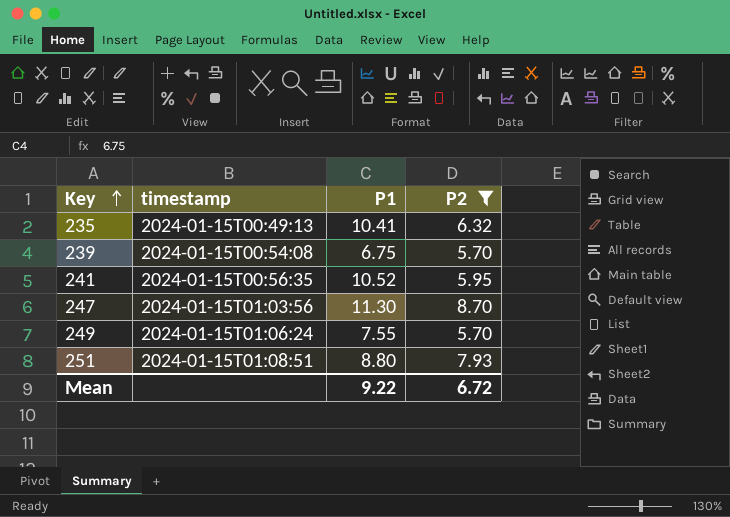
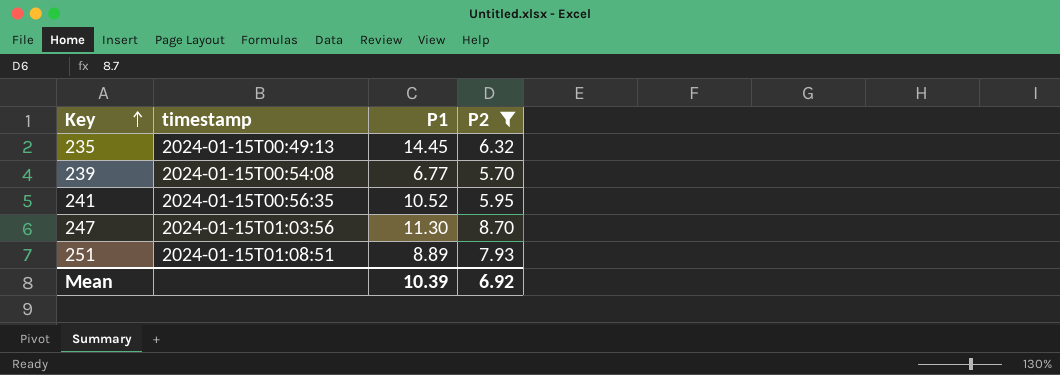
row 249: 2024-01-15T01:06:24 | 7.55 | 5.70 -> none
235 | P1: 10.41 -> 14.45
239 | P1: 6.75 -> 6.77
251 | P1: 8.80 -> 8.89
Mean | P1: 9.22 -> 10.39
Mean | P2: 6.72 -> 6.92

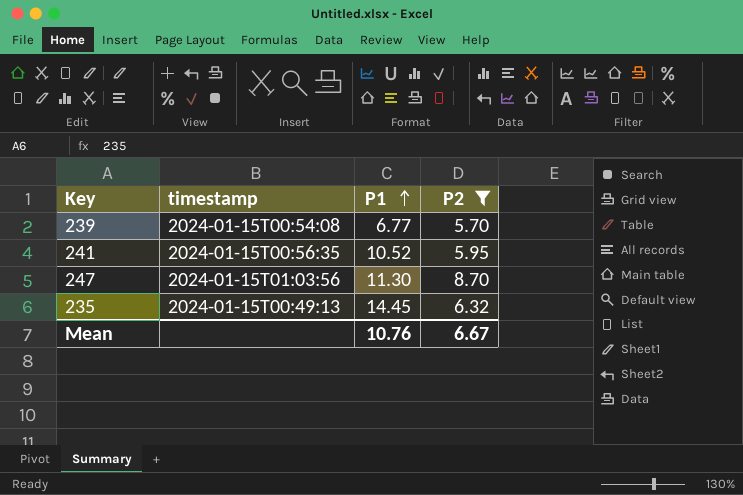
row order: Key ascending -> P1 ascending
row 251: 2024-01-15T01:08:51 | 8.89 | 7.93 -> none
Mean | P1: 10.39 -> 10.76
Mean | P2: 6.92 -> 6.67

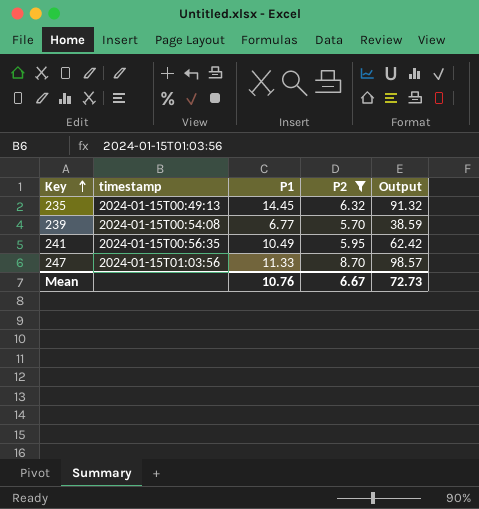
row order: P1 ascending -> Key ascending
column Output | formula: none -> [P1] * [P2]
241 | P1: 10.52 -> 10.49
247 | P1: 11.30 -> 11.33

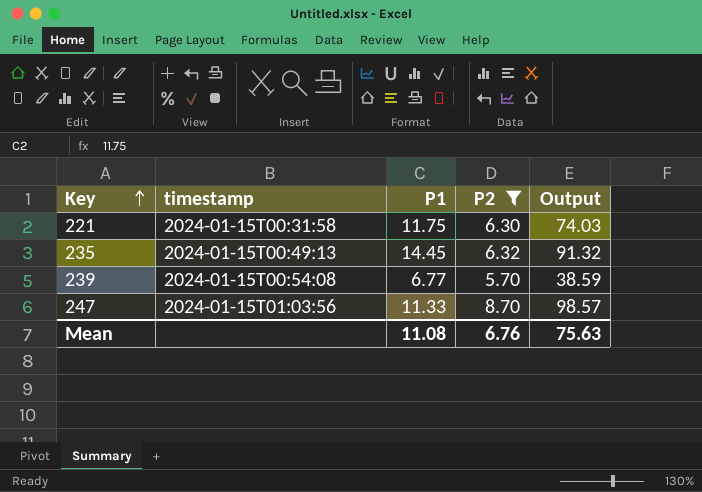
row 241: 2024-01-15T00:56:35 | 10.49 | 5.95 | 62.42 -> none
row 221: none -> 2024-01-15T00:31:58 | 11.75 | 6.30 | 74.03
Mean | P1: 10.76 -> 11.08
Mean | P2: 6.67 -> 6.76
Mean | Output: 72.73 -> 75.63

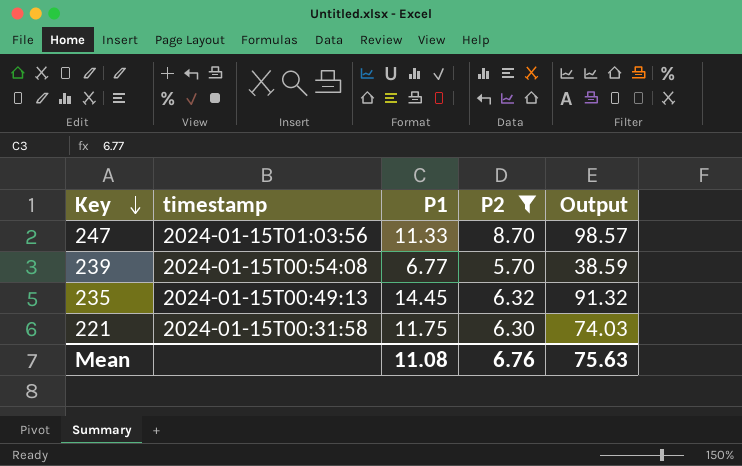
row order: Key ascending -> Key descending

